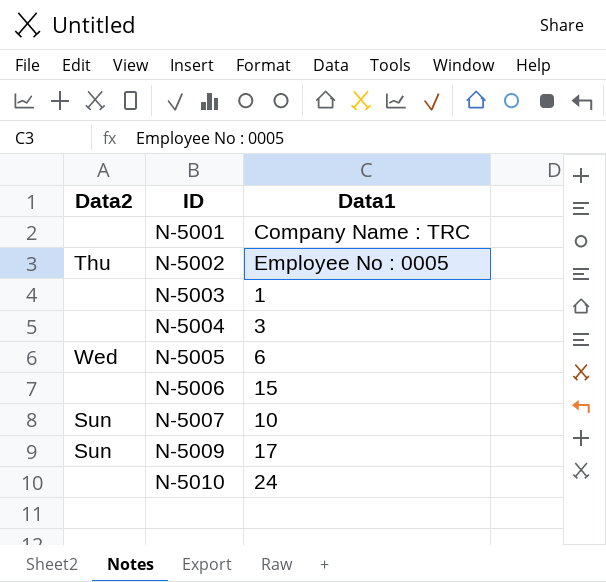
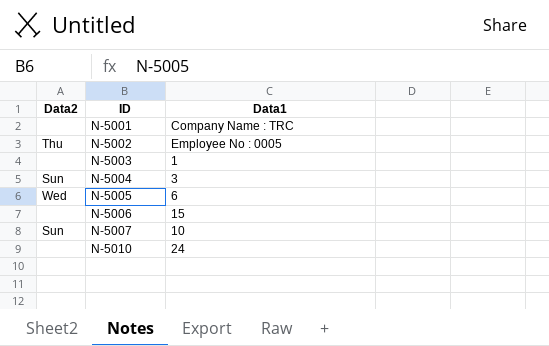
row N-5009: Sun | 17 -> none
N-5004 | Data2: none -> Sun

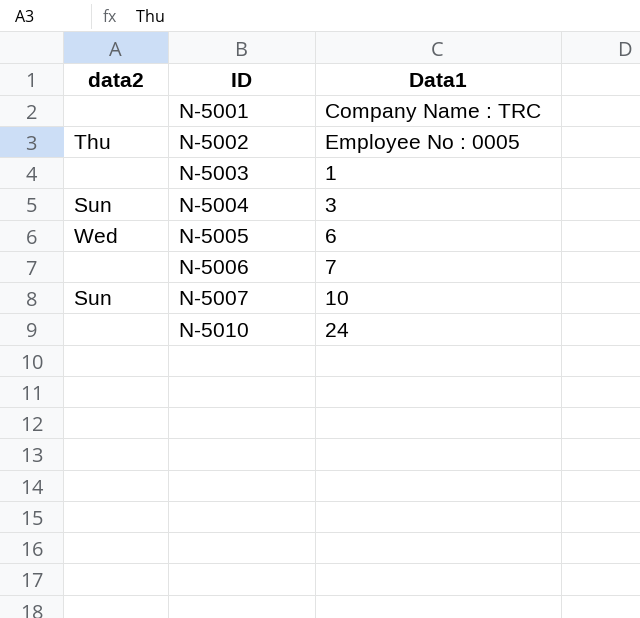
column name: Data2 -> data2
N-5006 | Data1: 15 -> 7

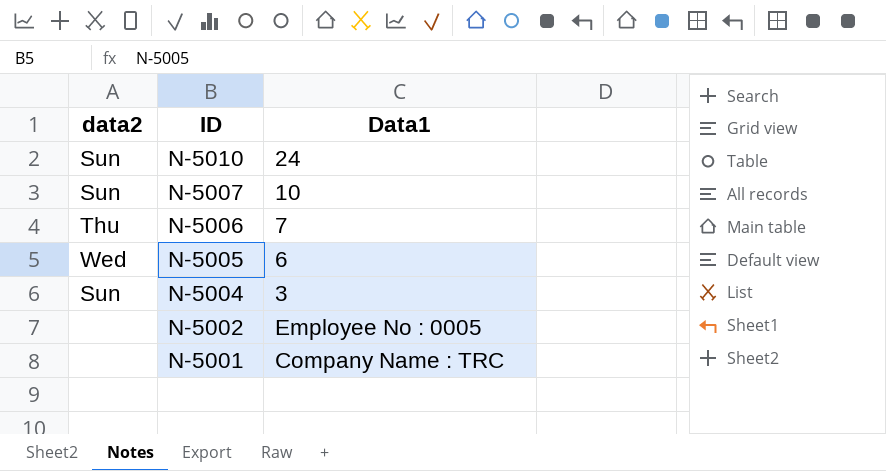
row order: ID ascending -> ID descending
row N-5003: none | 1 -> none
N-5010 | data2: none -> Sun
N-5006 | data2: none -> Thu
N-5002 | data2: Thu -> none

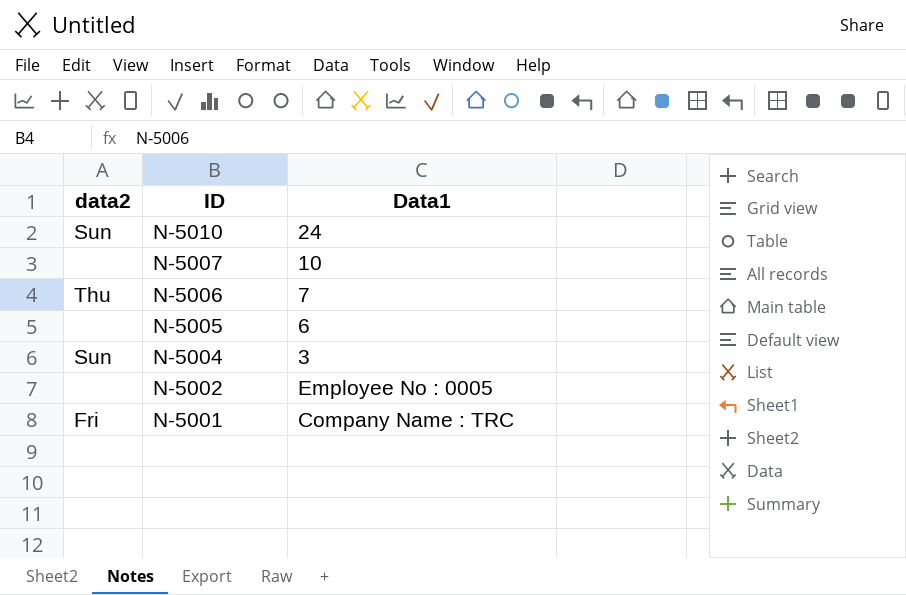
N-5007 | data2: Sun -> none
N-5005 | data2: Wed -> none
N-5001 | data2: none -> Fri

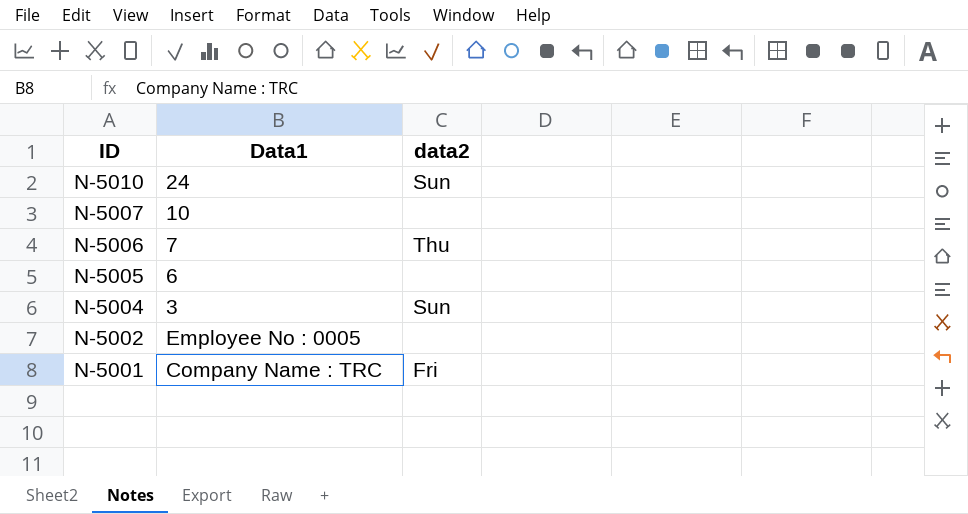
column data2 | position: 1 -> 3

